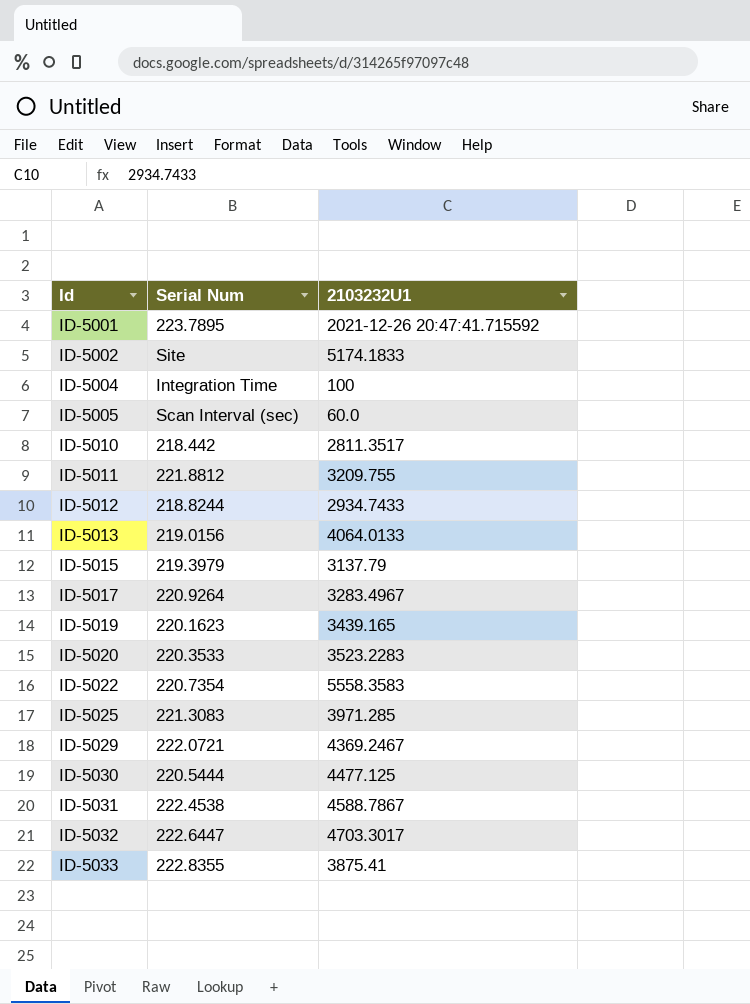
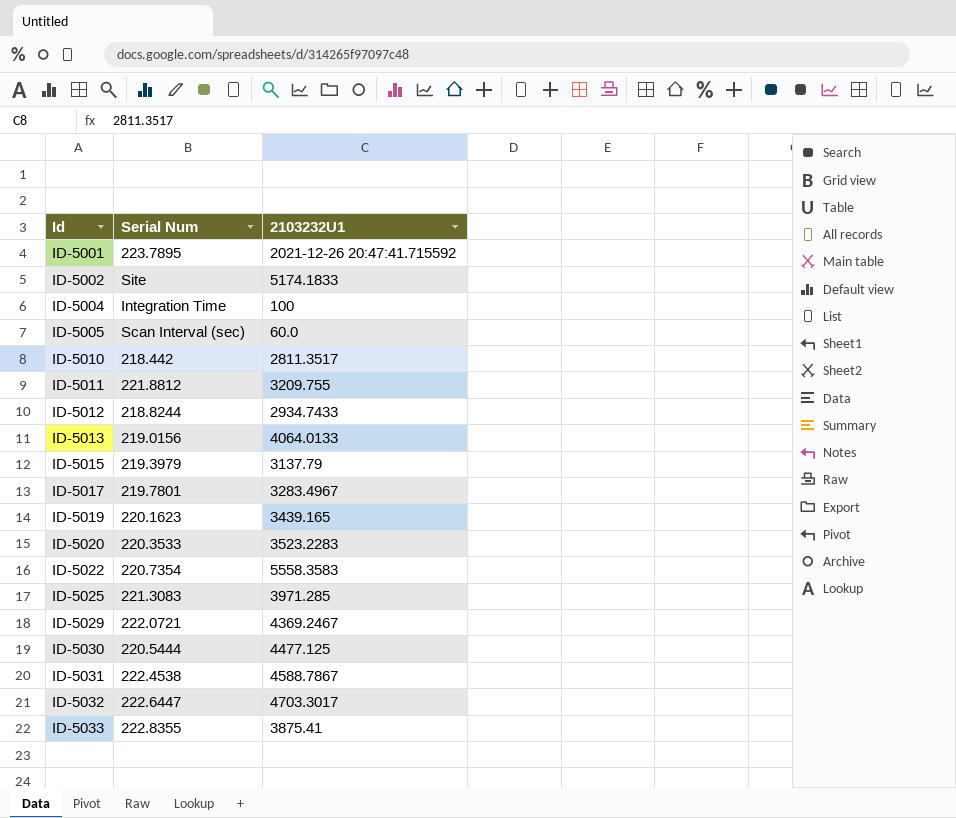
ID-5017 | Serial Num: 220.9264 -> 219.7801

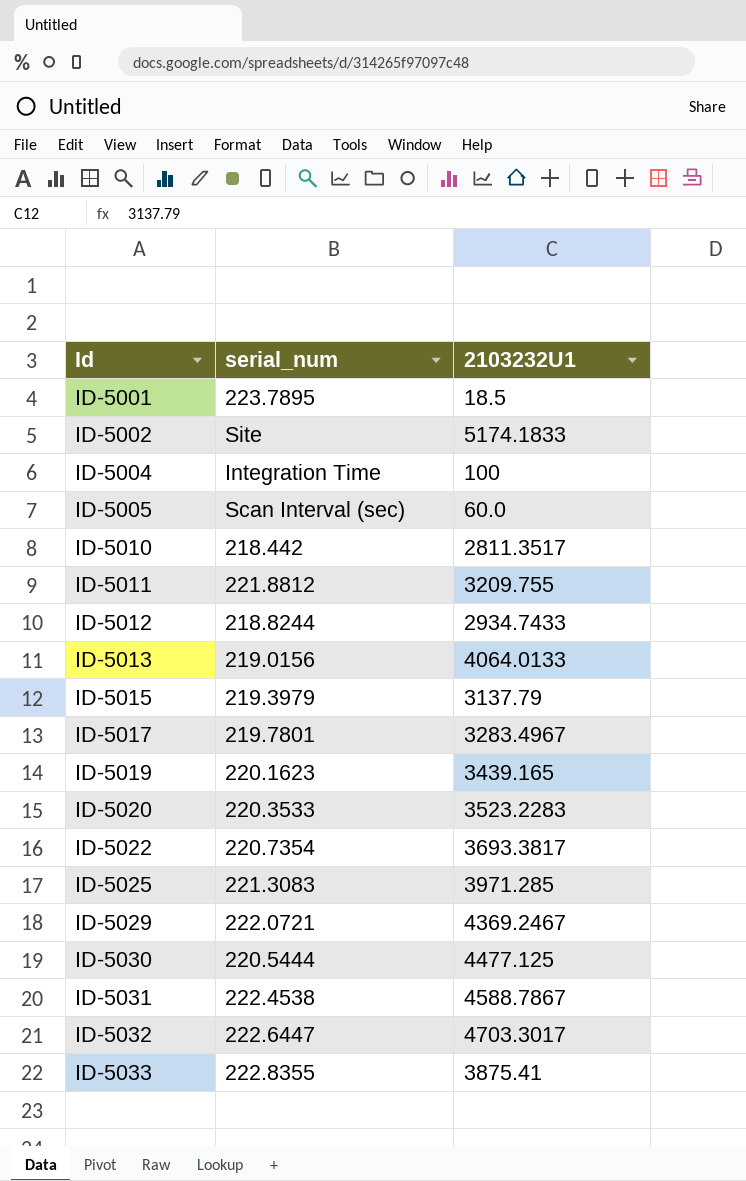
column name: Serial Num -> serial_num
ID-5001 | 2103232U1: 2021-12-26 20:47:41.715592 -> 18.5
ID-5022 | 2103232U1: 5558.3583 -> 3693.3817

